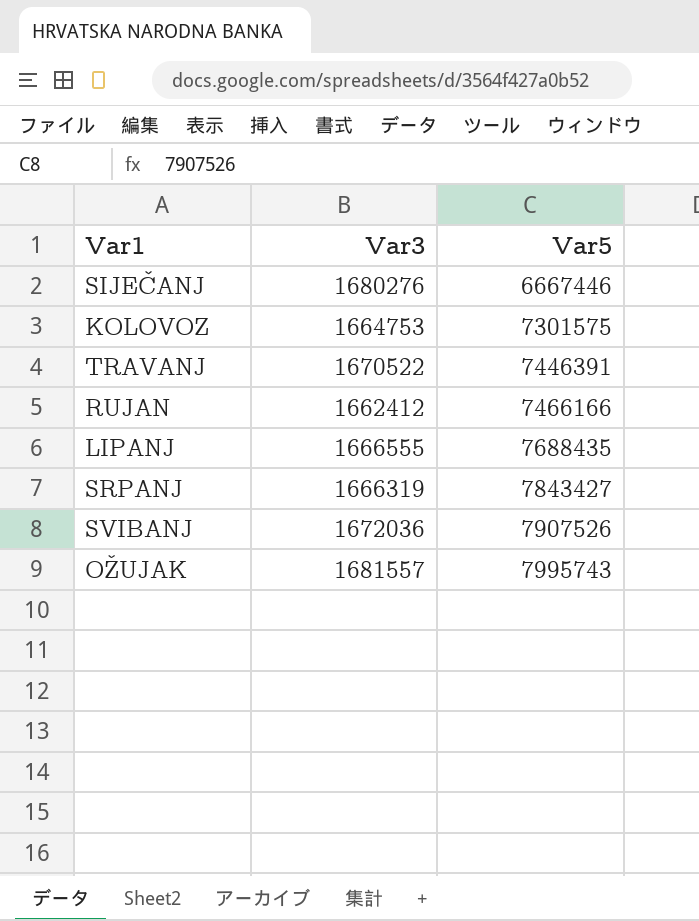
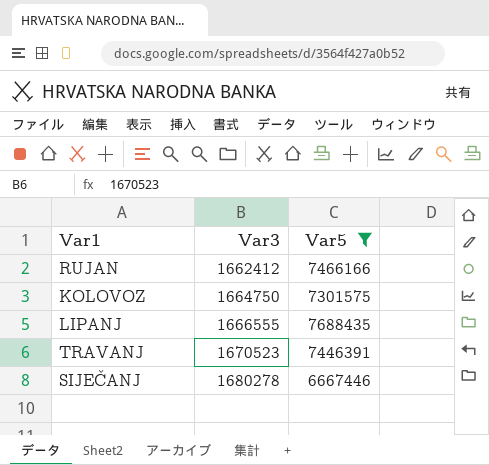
filter: none -> Var5 <= 7688435
row order: Var5 ascending -> Var3 ascending
KOLOVOZ | Var3: 1664753 -> 1664750
TRAVANJ | Var3: 1670522 -> 1670523
SIJEČANJ | Var3: 1680276 -> 1680278

